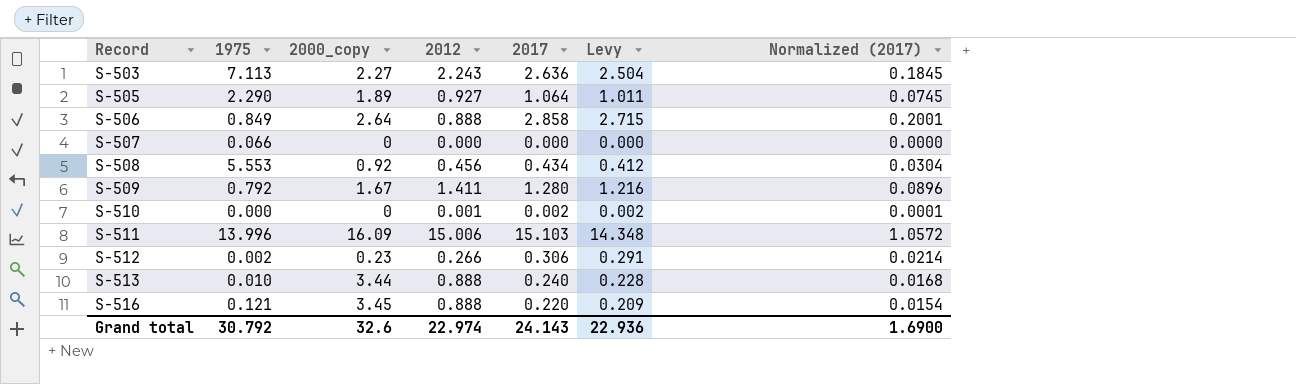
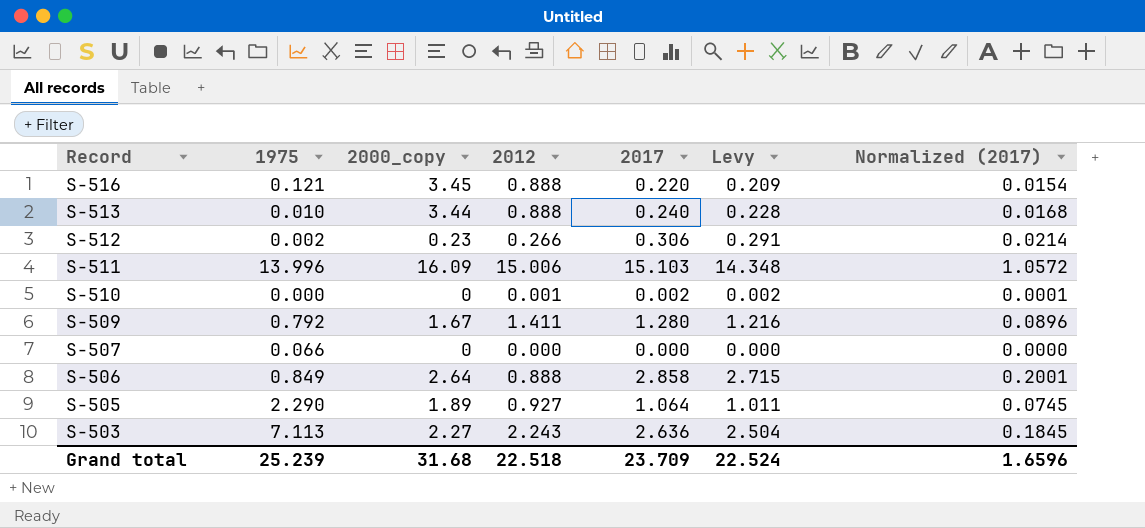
row order: Record ascending -> Record descending
row S-508: 5.553 | 0.92 | 0.456 | 0.434 | 0.412 | 0.0304 -> none
Grand total | 1975: 30.792 -> 25.239
Grand total | 2000_copy: 32.6 -> 31.68
Grand total | 2012: 22.974 -> 22.518
Grand total | 2017: 24.143 -> 23.709
Grand total | Levy: 22.936 -> 22.524
Grand total | Normalized (2017): 1.6900 -> 1.6596

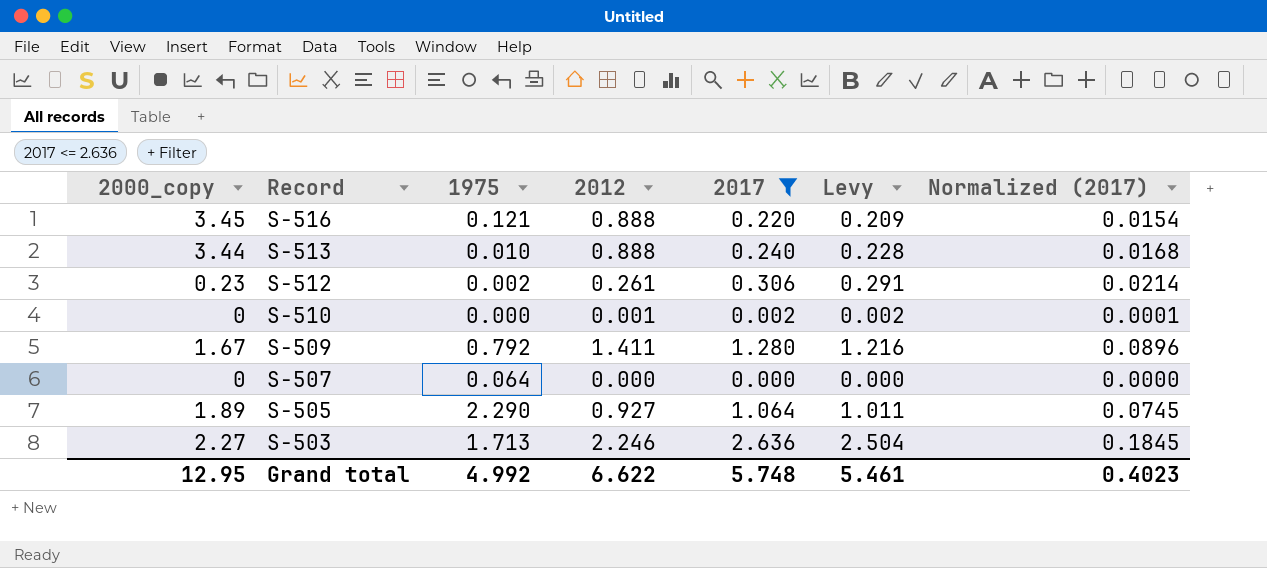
filter: none -> 2017 <= 2.636
column 2000_copy | position: 3 -> 1
S-512 | 2012: 0.266 -> 0.261
S-507 | 1975: 0.066 -> 0.064
S-503 | 1975: 7.113 -> 1.713
S-503 | 2012: 2.243 -> 2.246
Grand total | 2000_copy: 31.68 -> 12.95
Grand total | 1975: 25.239 -> 4.992
Grand total | 2012: 22.518 -> 6.622
Grand total | 2017: 23.709 -> 5.748
Grand total | Levy: 22.524 -> 5.461
Grand total | Normalized (2017): 1.6596 -> 0.4023

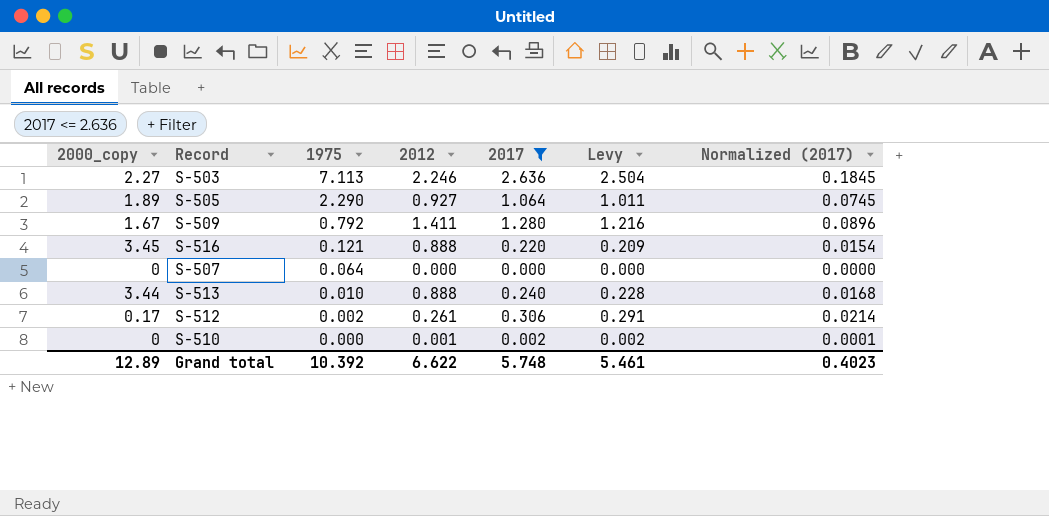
row order: Record descending -> 1975 descending
S-503 | 1975: 1.713 -> 7.113
S-512 | 2000_copy: 0.23 -> 0.17
Grand total | 2000_copy: 12.95 -> 12.89
Grand total | 1975: 4.992 -> 10.392

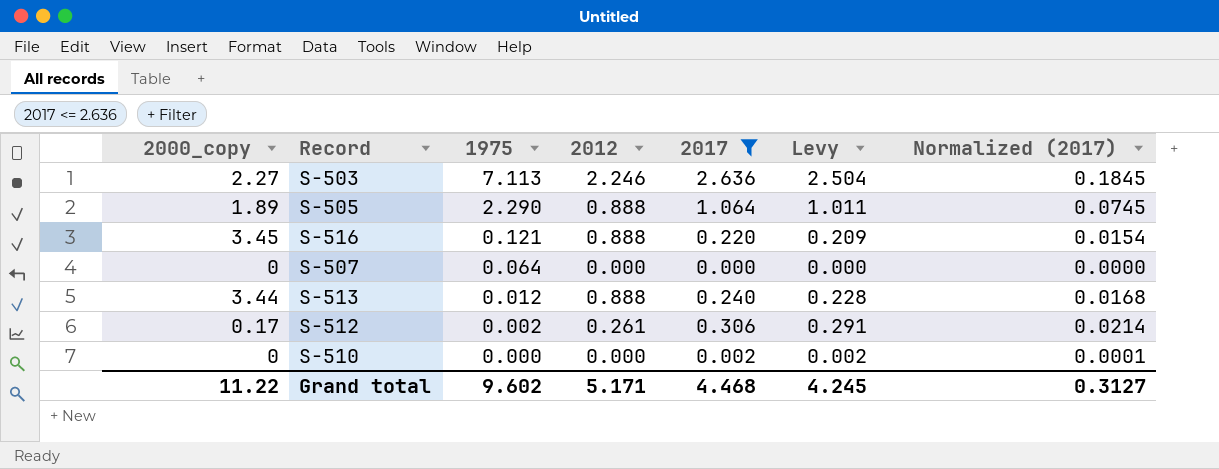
row S-509: 1.67 | 0.792 | 1.411 | 1.280 | 1.216 | 0.0896 -> none
S-505 | 2012: 0.927 -> 0.888
S-513 | 1975: 0.010 -> 0.012
S-510 | 2012: 0.001 -> 0.000
Grand total | 2000_copy: 12.89 -> 11.22
Grand total | 1975: 10.392 -> 9.602
Grand total | 2012: 6.622 -> 5.171
Grand total | 2017: 5.748 -> 4.468
Grand total | Levy: 5.461 -> 4.245
Grand total | Normalized (2017): 0.4023 -> 0.3127

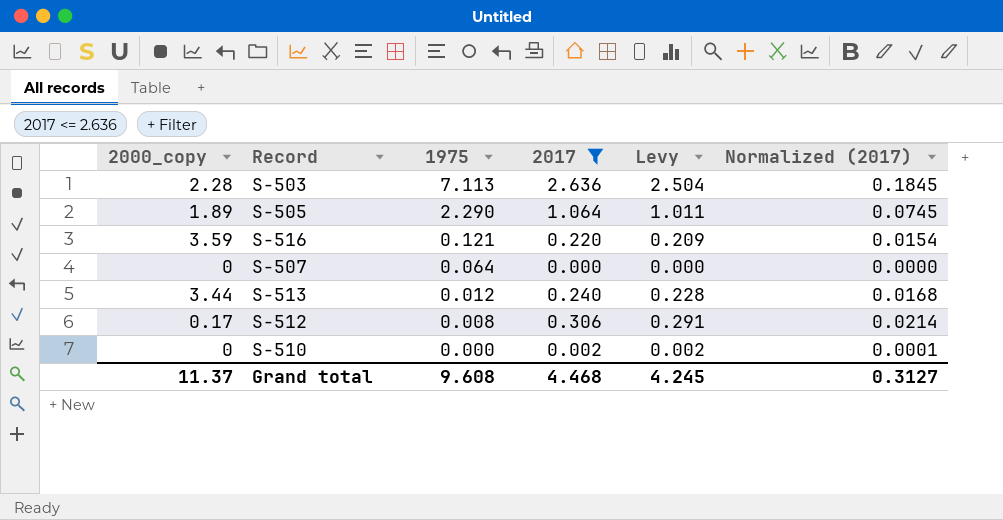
column 2012 | position: 4 -> none
S-503 | 2000_copy: 2.27 -> 2.28
S-516 | 2000_copy: 3.45 -> 3.59
S-512 | 1975: 0.002 -> 0.008
Grand total | 2000_copy: 11.22 -> 11.37
Grand total | 1975: 9.602 -> 9.608

